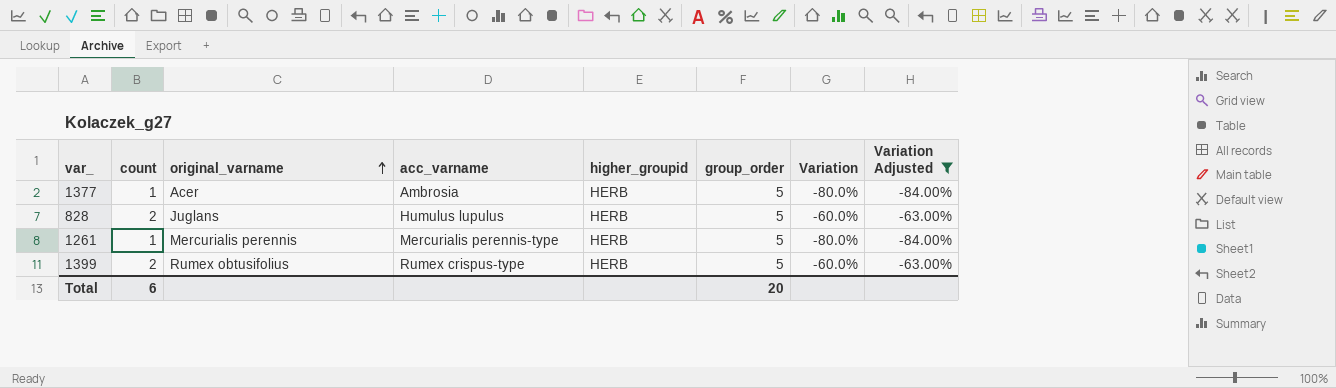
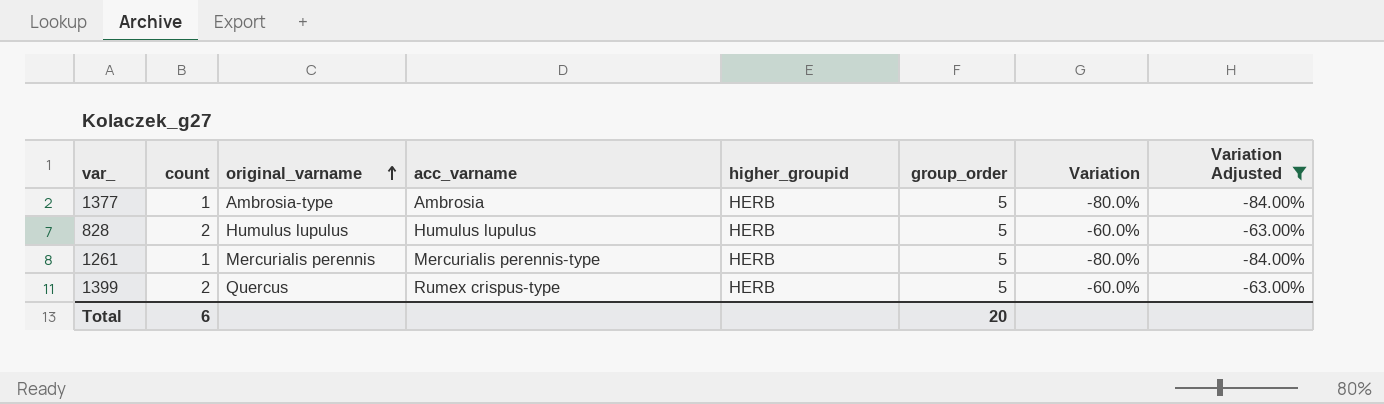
1377 | original_varname: Acer -> Ambrosia-type
828 | original_varname: Juglans -> Humulus lupulus
1399 | original_varname: Rumex obtusifolius -> Quercus

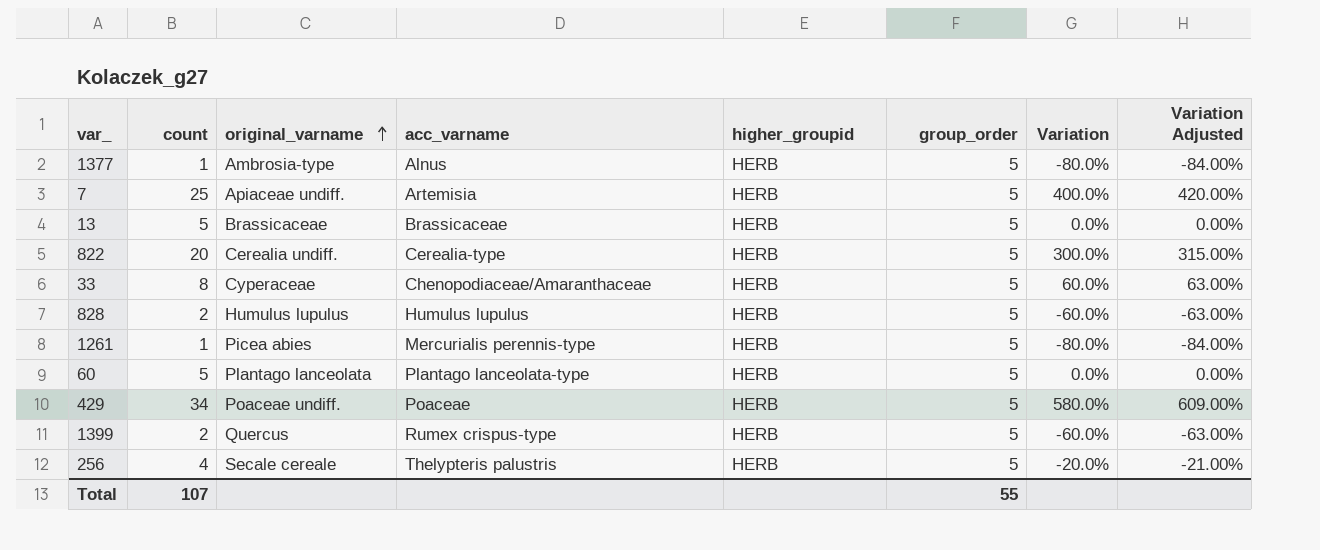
filter: Variation Adjusted <= -63.00% -> none
1377 | acc_varname: Ambrosia -> Alnus
1261 | original_varname: Mercurialis perennis -> Picea abies
Total | count: 6 -> 107
Total | group_order: 20 -> 55

